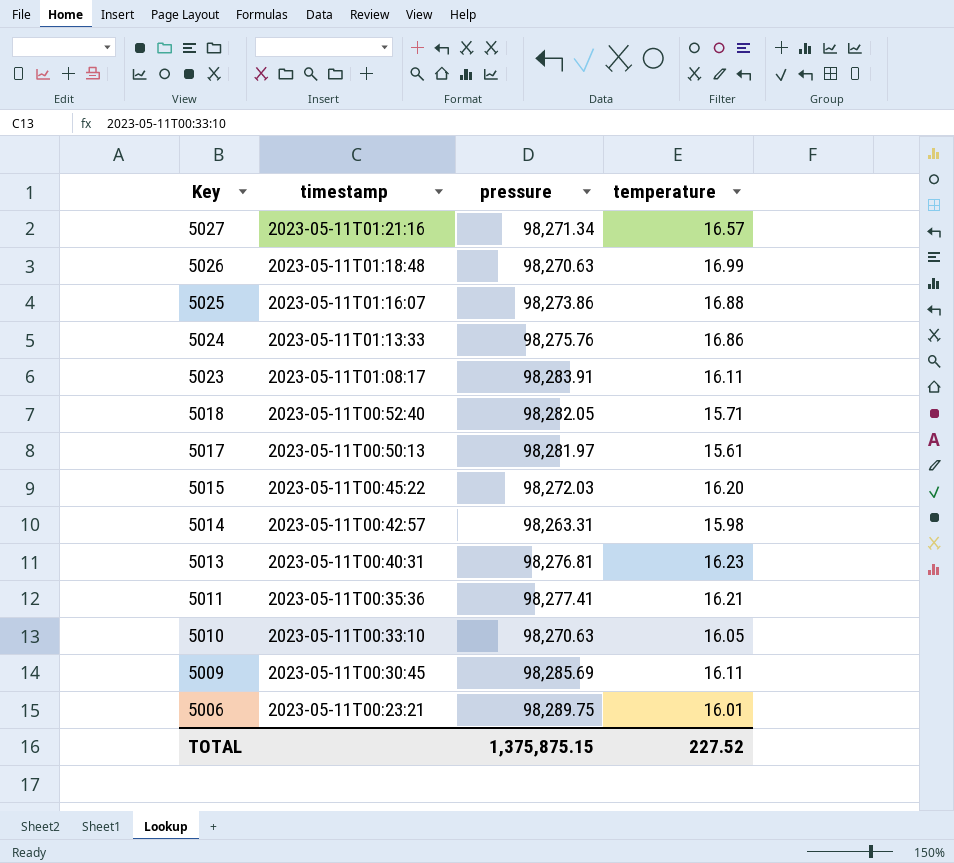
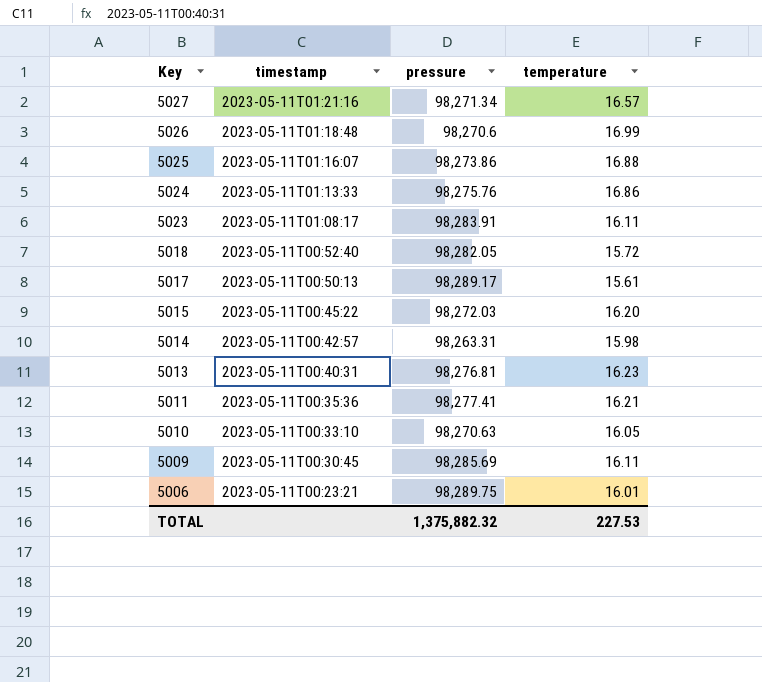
5026 | pressure: 98,270.63 -> 98,270.6
5018 | temperature: 15.71 -> 15.72
5017 | pressure: 98,281.97 -> 98,289.17
TOTAL | pressure: 1,375,875.15 -> 1,375,882.32
TOTAL | temperature: 227.52 -> 227.53

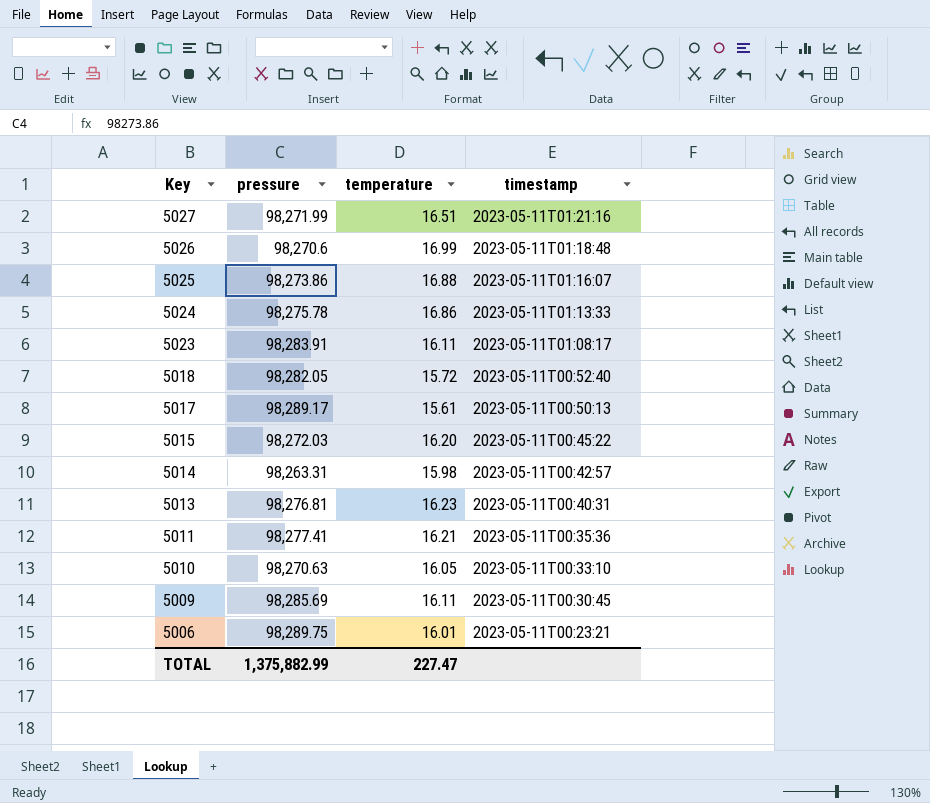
column timestamp | position: 2 -> 4
5027 | pressure: 98,271.34 -> 98,271.99
5027 | temperature: 16.57 -> 16.51
5024 | pressure: 98,275.76 -> 98,275.78
TOTAL | pressure: 1,375,882.32 -> 1,375,882.99
TOTAL | temperature: 227.53 -> 227.47

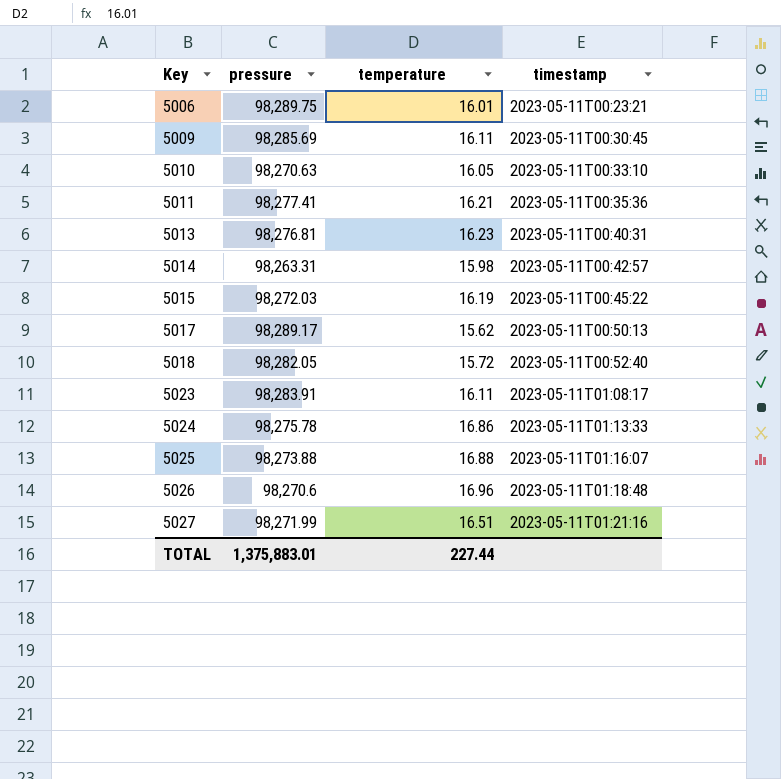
row order: Key descending -> Key ascending
5015 | temperature: 16.20 -> 16.19
5017 | temperature: 15.61 -> 15.62
5025 | pressure: 98,273.86 -> 98,273.88
5026 | temperature: 16.99 -> 16.96
TOTAL | pressure: 1,375,882.99 -> 1,375,883.01
TOTAL | temperature: 227.47 -> 227.44

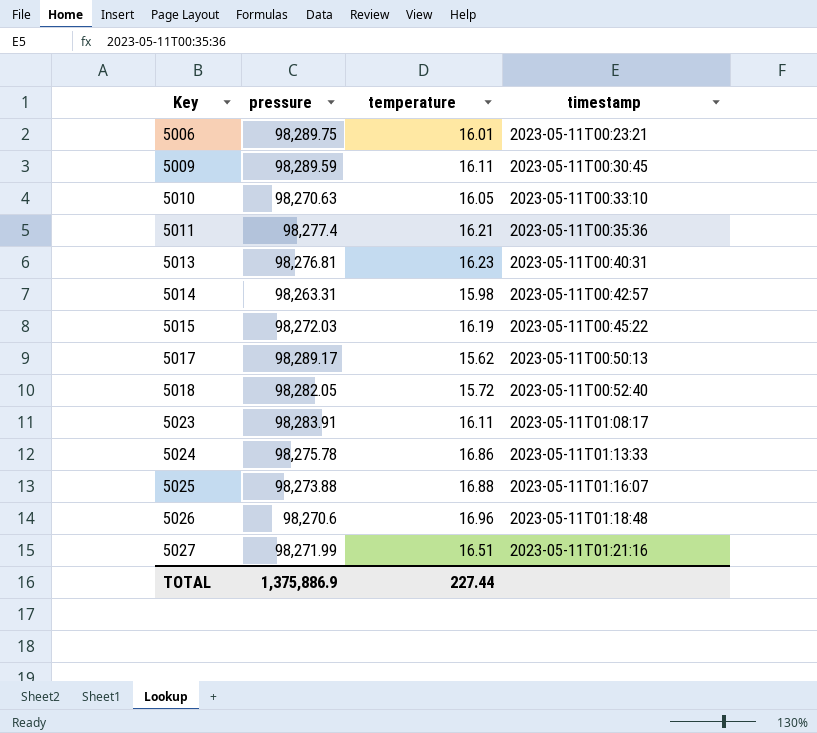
5009 | pressure: 98,285.69 -> 98,289.59
5011 | pressure: 98,277.41 -> 98,277.4
TOTAL | pressure: 1,375,883.01 -> 1,375,886.9

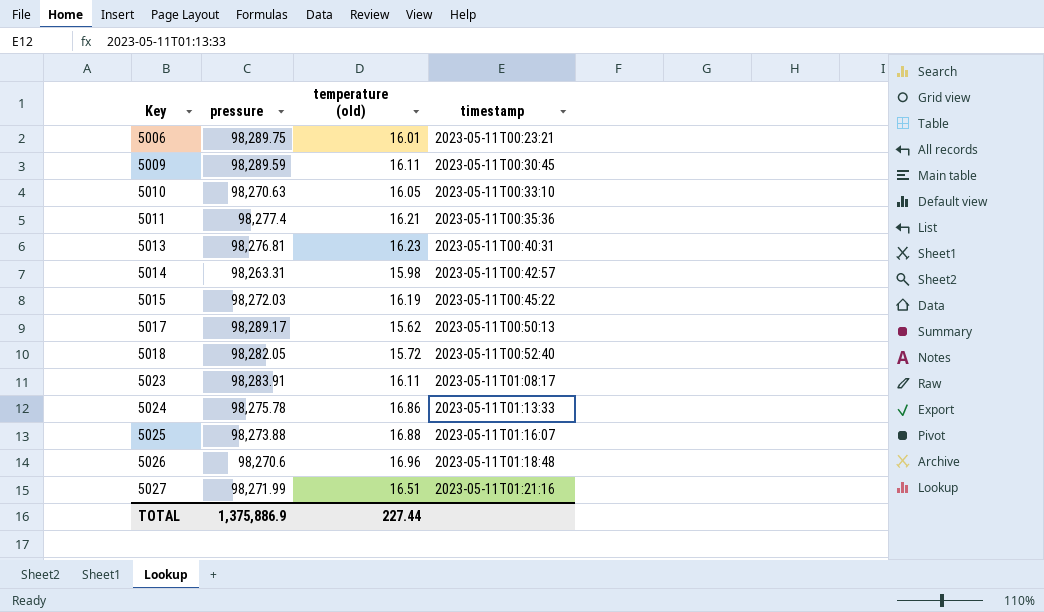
column name: temperature -> temperature (old)

